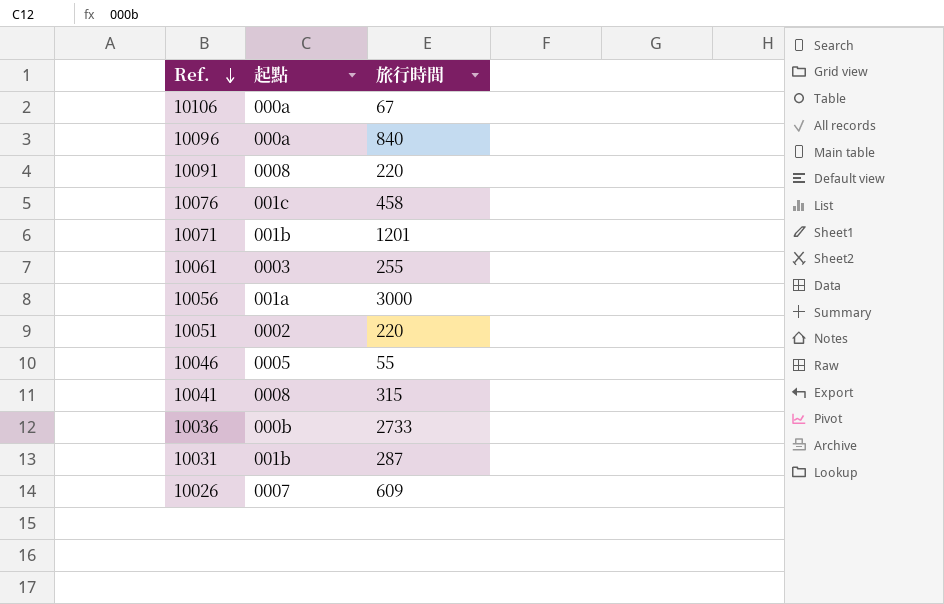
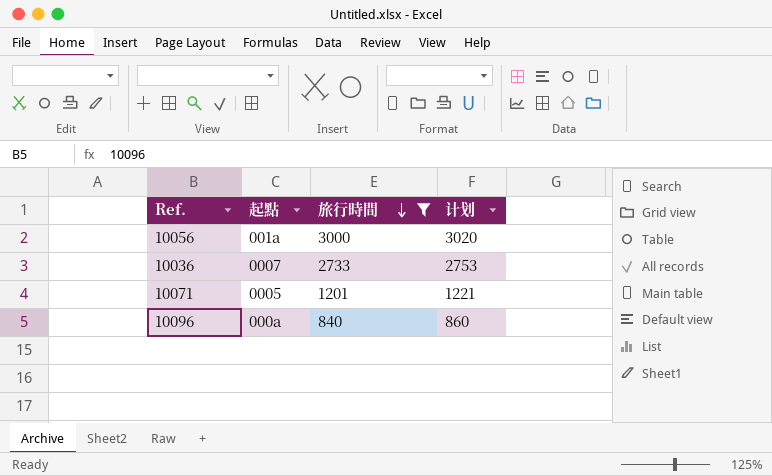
filter: none -> 旅行時間 >= 840
row order: Ref. descending -> 旅行時間 descending
column 计划 | formula: none -> [旅行時間] + 20
10036 | 起點: 000b -> 0007
10071 | 起點: 001b -> 0005

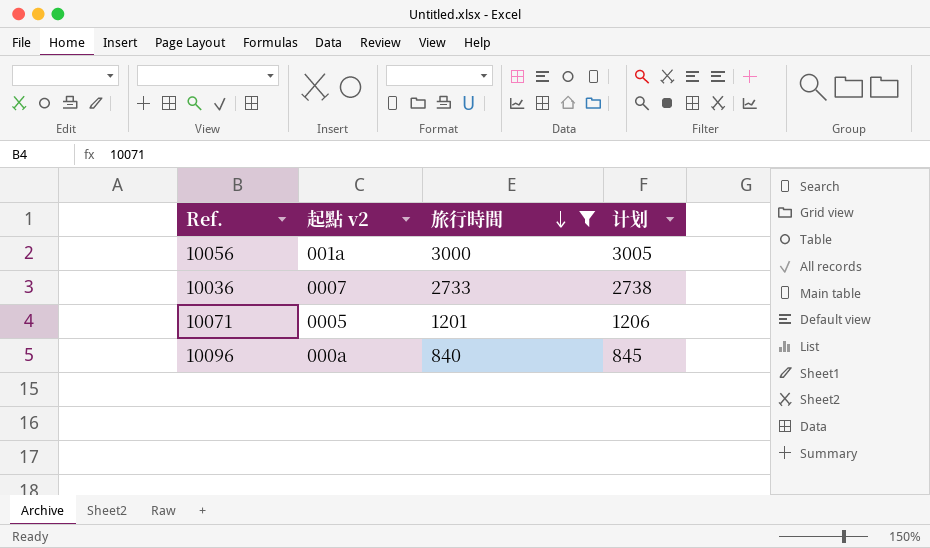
column name: 起點 -> 起點 v2
column 计划 | formula: [旅行時間] + 20 -> [旅行時間] + 5

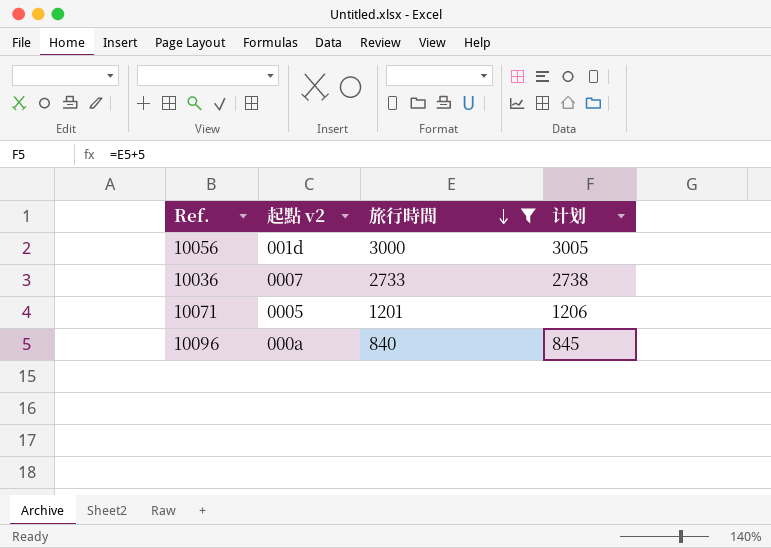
10056 | 起點 v2: 001a -> 001d

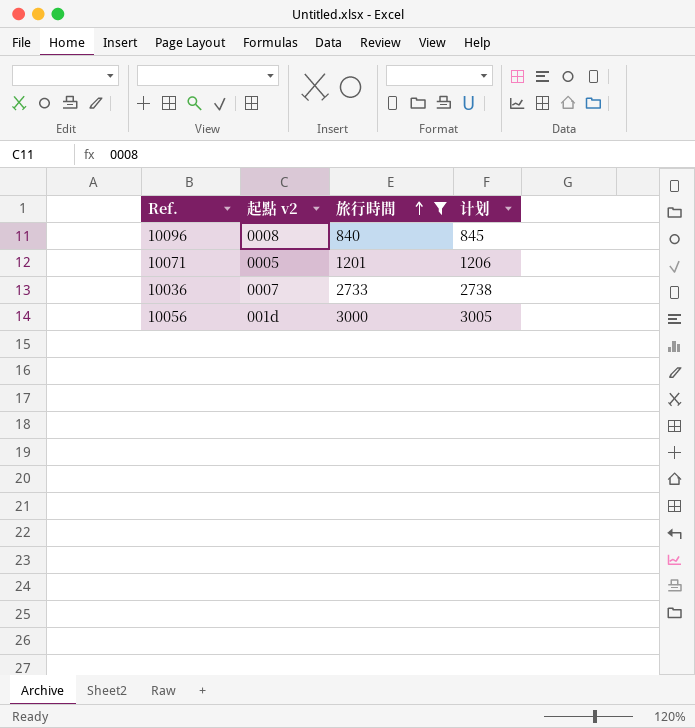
row order: 旅行時間 descending -> 旅行時間 ascending
10096 | 起點 v2: 000a -> 0008

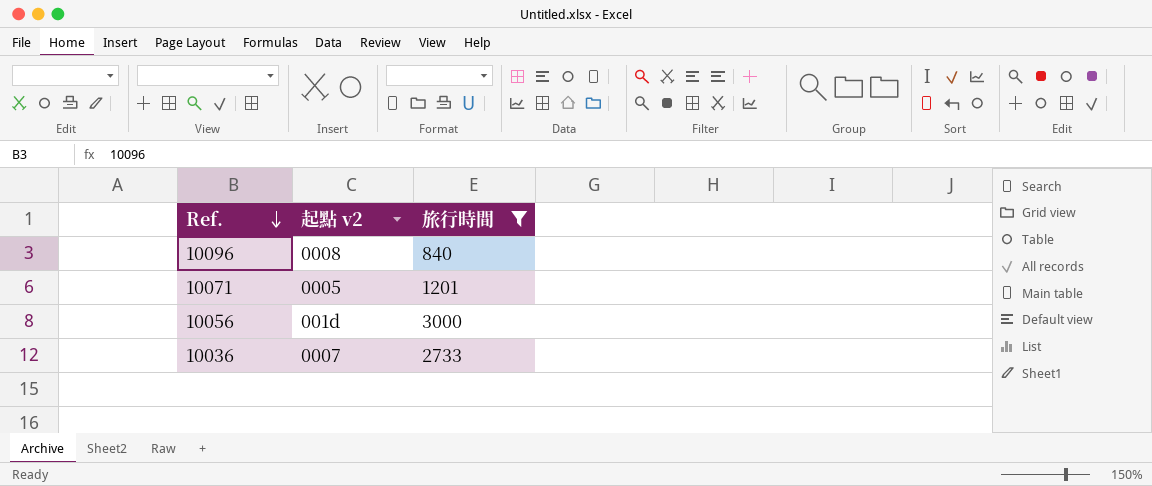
row order: 旅行時間 ascending -> Ref. descending
column 计划 | formula: [旅行時間] + 5 -> none

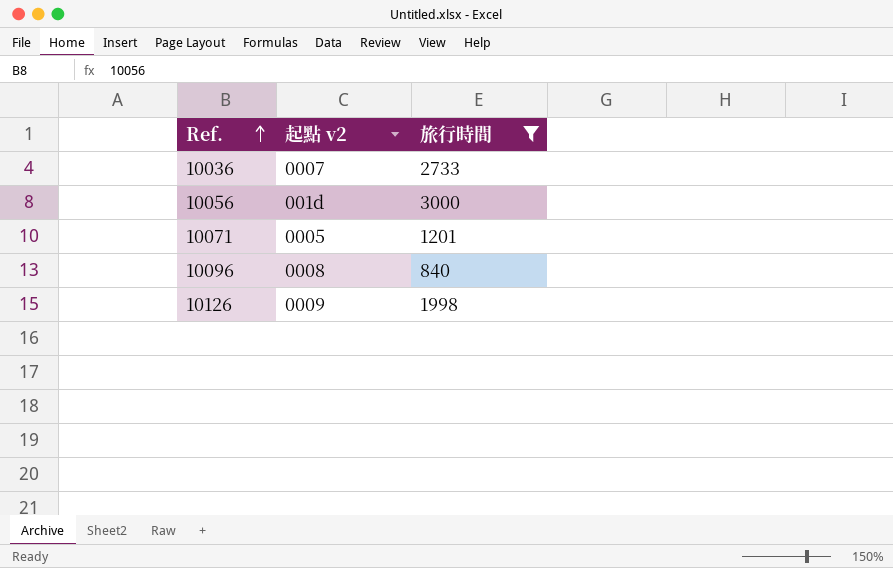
row order: Ref. descending -> Ref. ascending
row 10126: none -> 0009 | 1998

